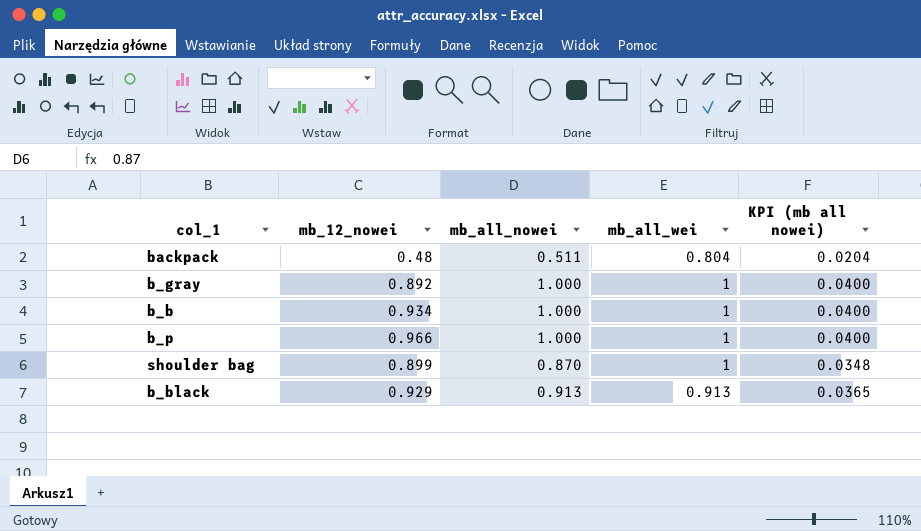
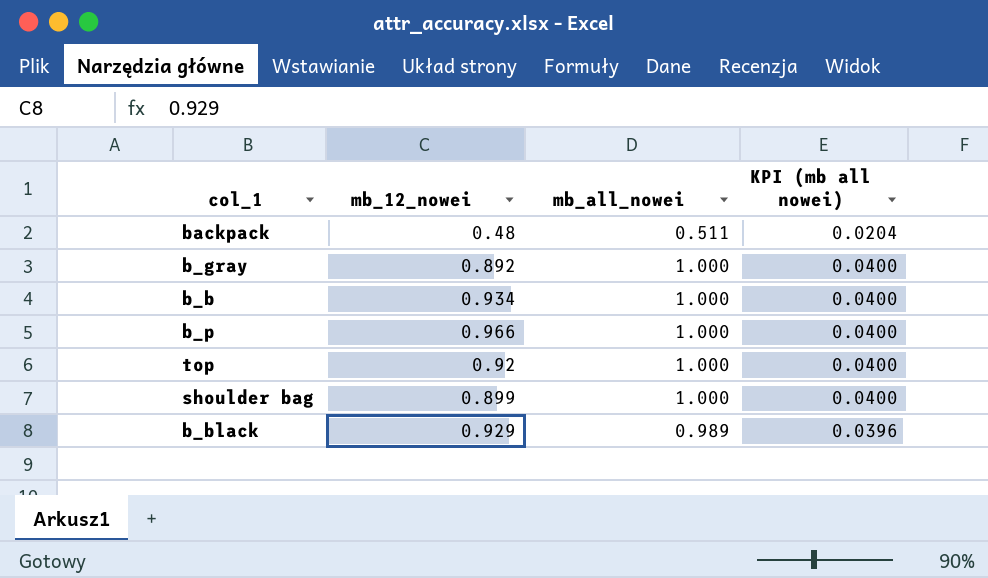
column mb_all_wei | position: 4 -> none
row top: none -> 0.92 | 1.000 | 0.0400
shoulder bag | mb_all_nowei: 0.870 -> 1.000
shoulder bag | KPI (mb all nowei): 0.0348 -> 0.0400
b_black | mb_all_nowei: 0.913 -> 0.989
b_black | KPI (mb all nowei): 0.0365 -> 0.0396

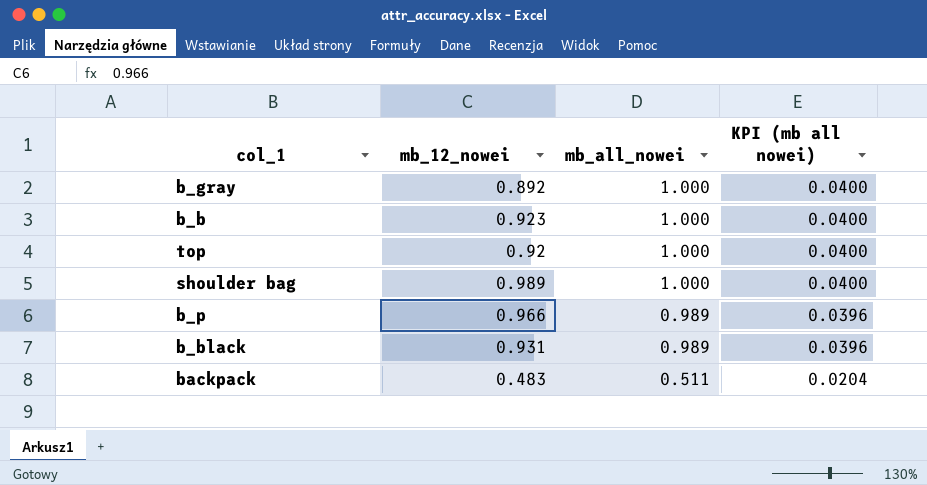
row order: none -> mb_all_nowei descending
b_b | mb_12_nowei: 0.934 -> 0.923
shoulder bag | mb_12_nowei: 0.899 -> 0.989
b_p | mb_all_nowei: 1.000 -> 0.989
b_p | KPI (mb all nowei): 0.0400 -> 0.0396
b_black | mb_12_nowei: 0.929 -> 0.931
backpack | mb_12_nowei: 0.48 -> 0.483

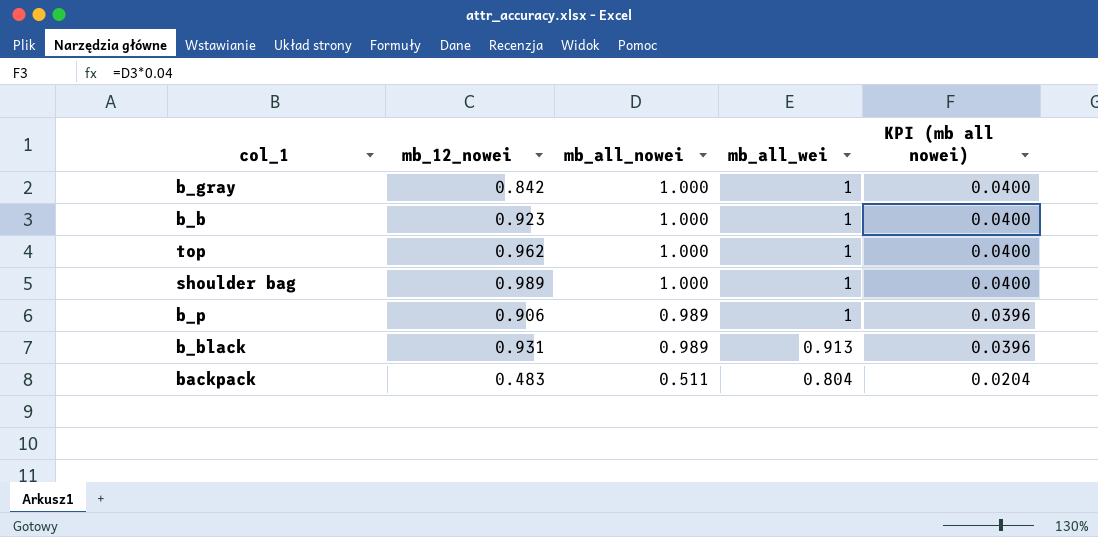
column mb_all_wei | position: none -> 4
b_gray | mb_12_nowei: 0.892 -> 0.842
top | mb_12_nowei: 0.92 -> 0.962
b_p | mb_12_nowei: 0.966 -> 0.906

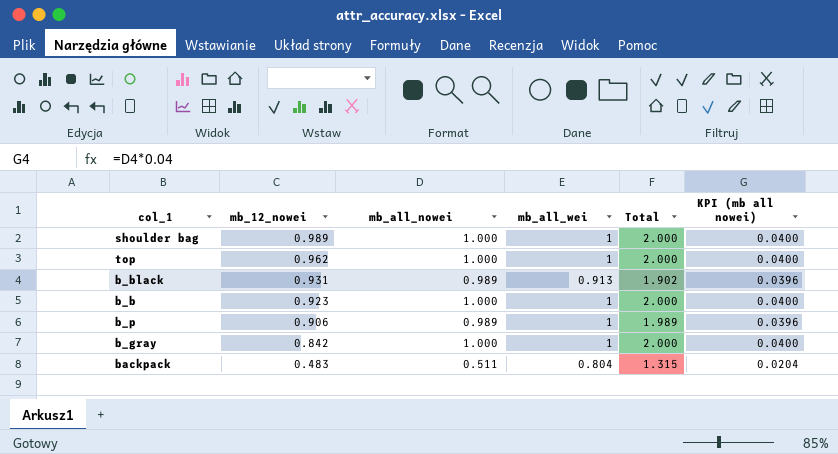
row order: mb_all_nowei descending -> mb_12_nowei descending
column Total | formula: none -> [mb_all_nowei] + [mb_all_wei]

